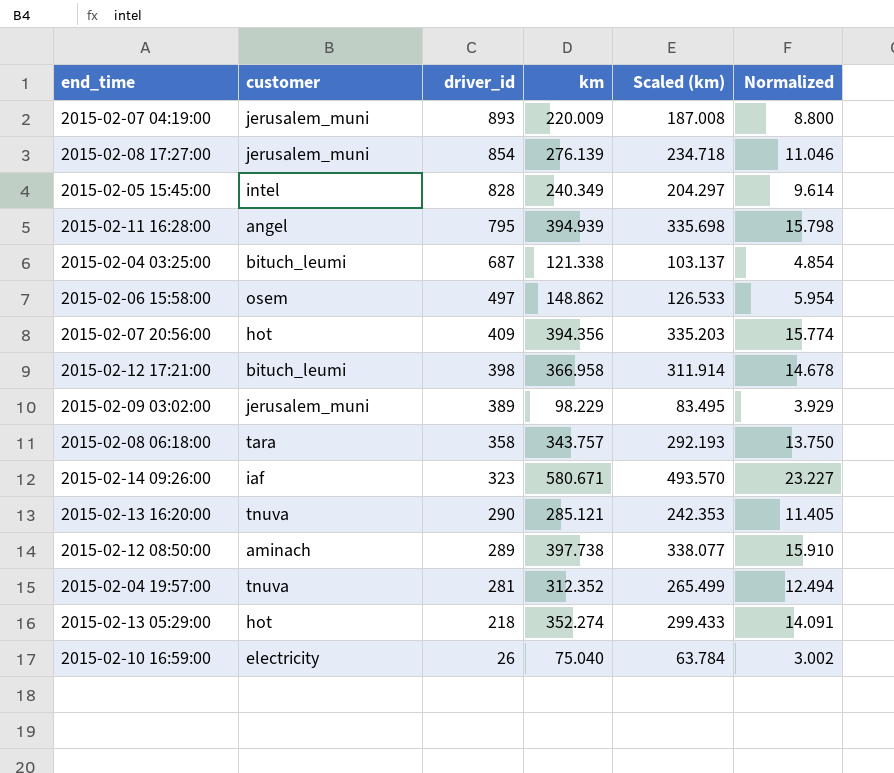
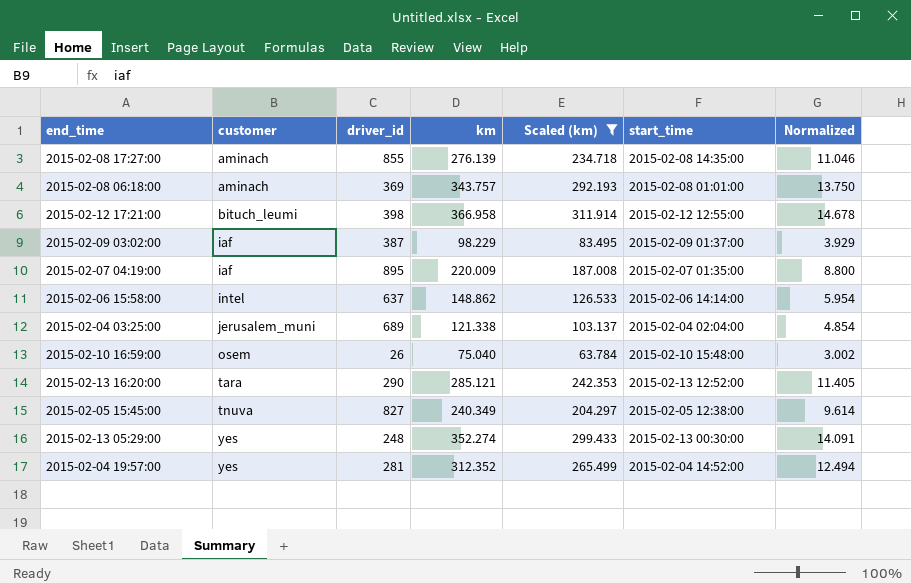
filter: none -> Scaled (km) <= 311.914
row order: driver_id descending -> customer ascending
column start_time | position: none -> 6
2015-02-08 17:27:00 | customer: jerusalem_muni -> aminach
2015-02-08 17:27:00 | driver_id: 854 -> 855
2015-02-08 06:18:00 | customer: tara -> aminach
2015-02-08 06:18:00 | driver_id: 358 -> 369
2015-02-09 03:02:00 | customer: jerusalem_muni -> iaf
2015-02-09 03:02:00 | driver_id: 389 -> 387
2015-02-07 04:19:00 | customer: jerusalem_muni -> iaf
2015-02-07 04:19:00 | driver_id: 893 -> 895
2015-02-06 15:58:00 | customer: osem -> intel
2015-02-06 15:58:00 | driver_id: 497 -> 637
2015-02-04 03:25:00 | customer: bituch_leumi -> jerusalem_muni
2015-02-04 03:25:00 | driver_id: 687 -> 689
2015-02-10 16:59:00 | customer: electricity -> osem
2015-02-13 16:20:00 | customer: tnuva -> tara
2015-02-05 15:45:00 | customer: intel -> tnuva
2015-02-05 15:45:00 | driver_id: 828 -> 827
2015-02-13 05:29:00 | customer: hot -> yes
2015-02-13 05:29:00 | driver_id: 218 -> 248
2015-02-04 19:57:00 | customer: tnuva -> yes

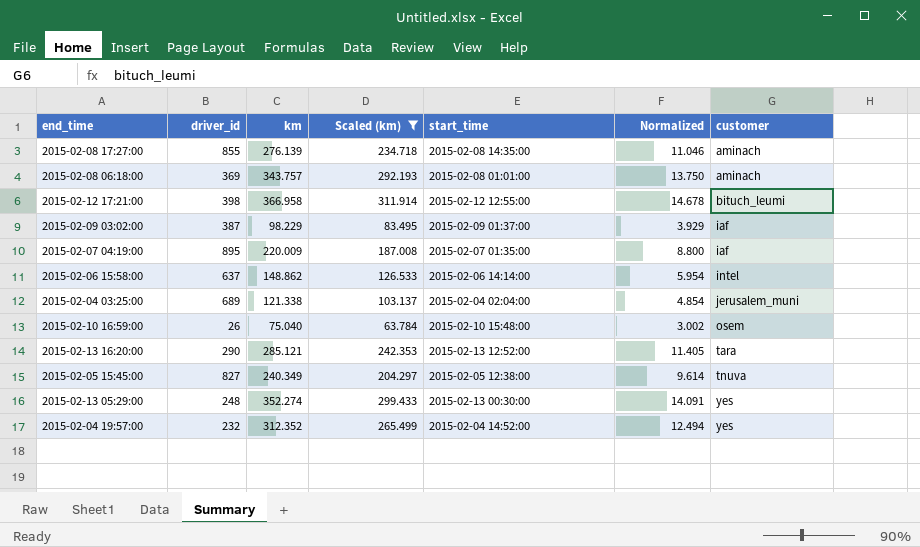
column customer | position: 2 -> 7
2015-02-04 19:57:00 | driver_id: 281 -> 232

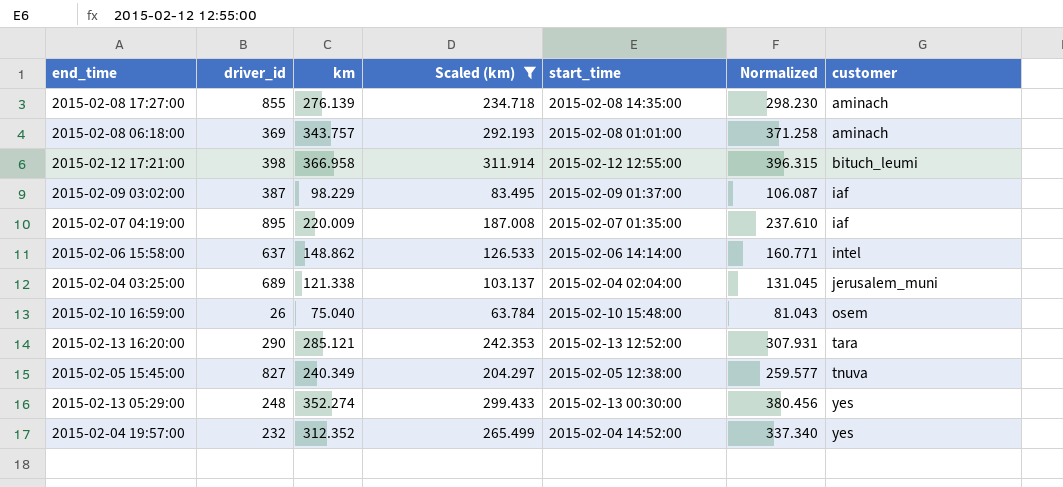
column Normalized | formula: [km] * 0.04 -> [km] * 1.08

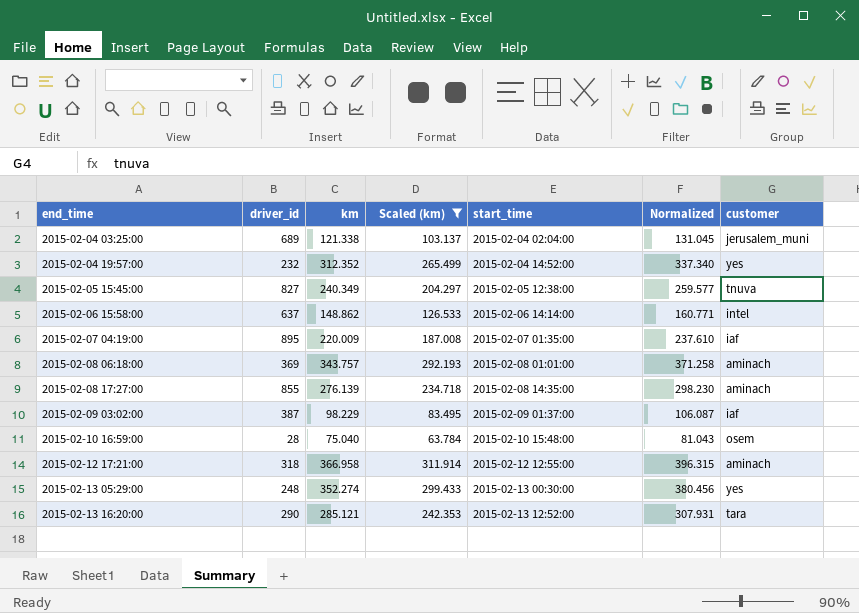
row order: customer ascending -> end_time ascending
2015-02-10 16:59:00 | driver_id: 26 -> 28
2015-02-12 17:21:00 | driver_id: 398 -> 318
2015-02-12 17:21:00 | customer: bituch_leumi -> aminach

